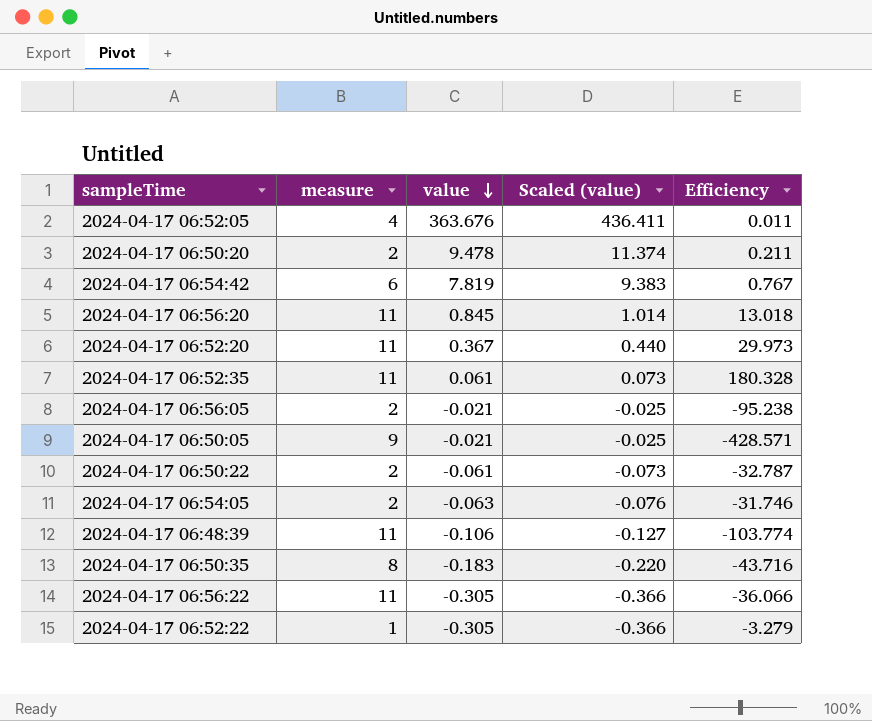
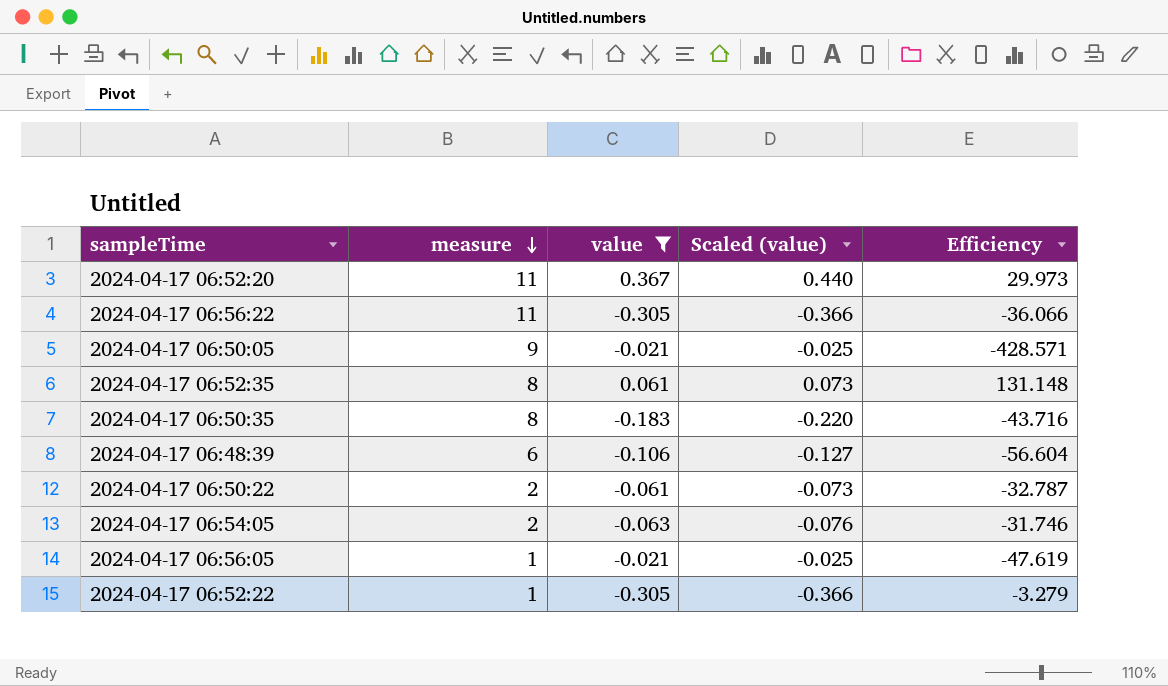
filter: none -> value <= 0.367
row order: value descending -> measure descending
2024-04-17 06:52:35 | measure: 11 -> 8
2024-04-17 06:52:35 | Efficiency: 180.328 -> 131.148
2024-04-17 06:48:39 | measure: 11 -> 6
2024-04-17 06:48:39 | Efficiency: -103.774 -> -56.604
2024-04-17 06:56:05 | measure: 2 -> 1
2024-04-17 06:56:05 | Efficiency: -95.238 -> -47.619

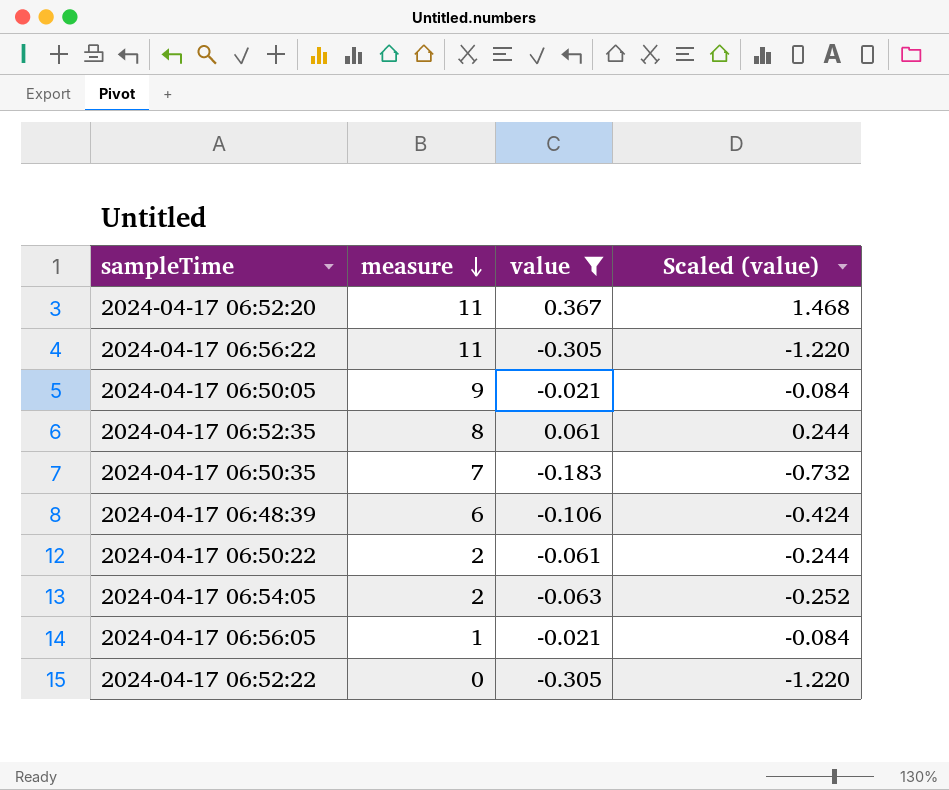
column Efficiency | formula: [measure] / [value] -> none
column Scaled (value) | formula: [value] * 1.2 -> [value] * 4
2024-04-17 06:50:35 | measure: 8 -> 7
2024-04-17 06:52:22 | measure: 1 -> 0

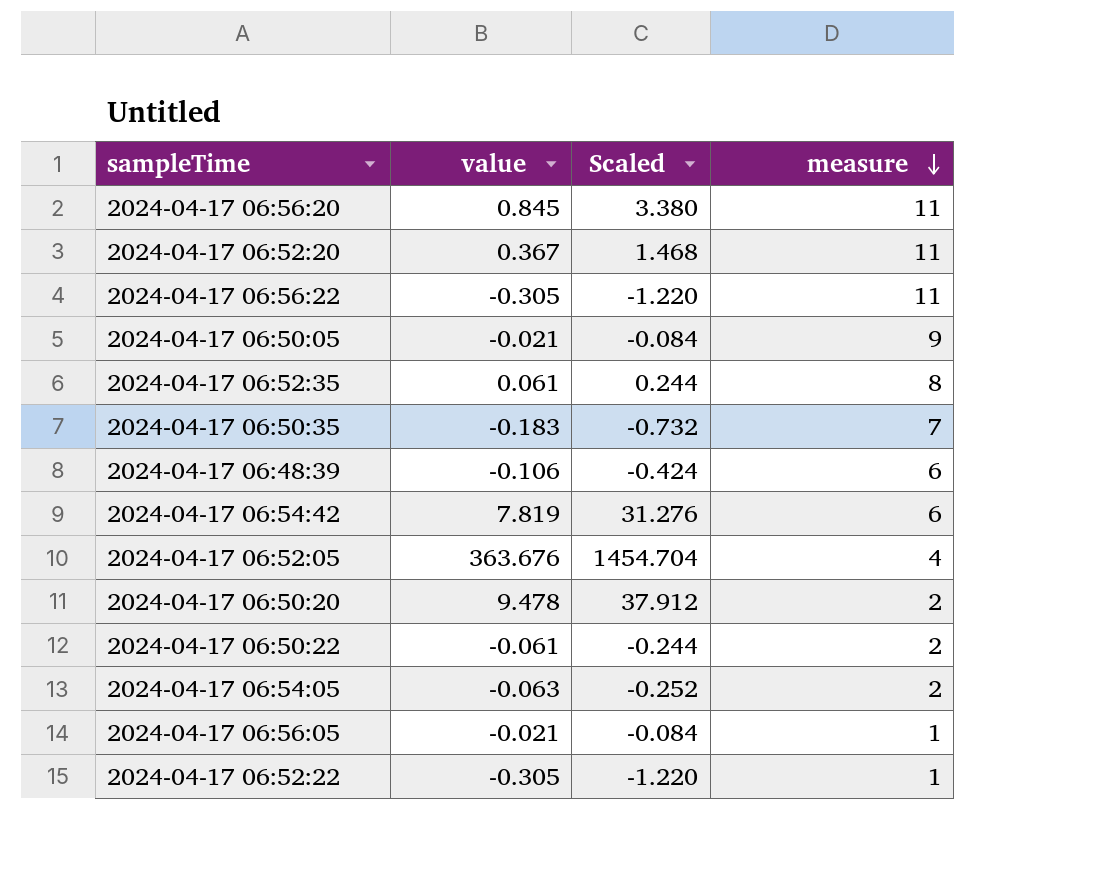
filter: value <= 0.367 -> none
column name: Scaled (value) -> Scaled
column measure | position: 2 -> 4
2024-04-17 06:52:22 | measure: 0 -> 1

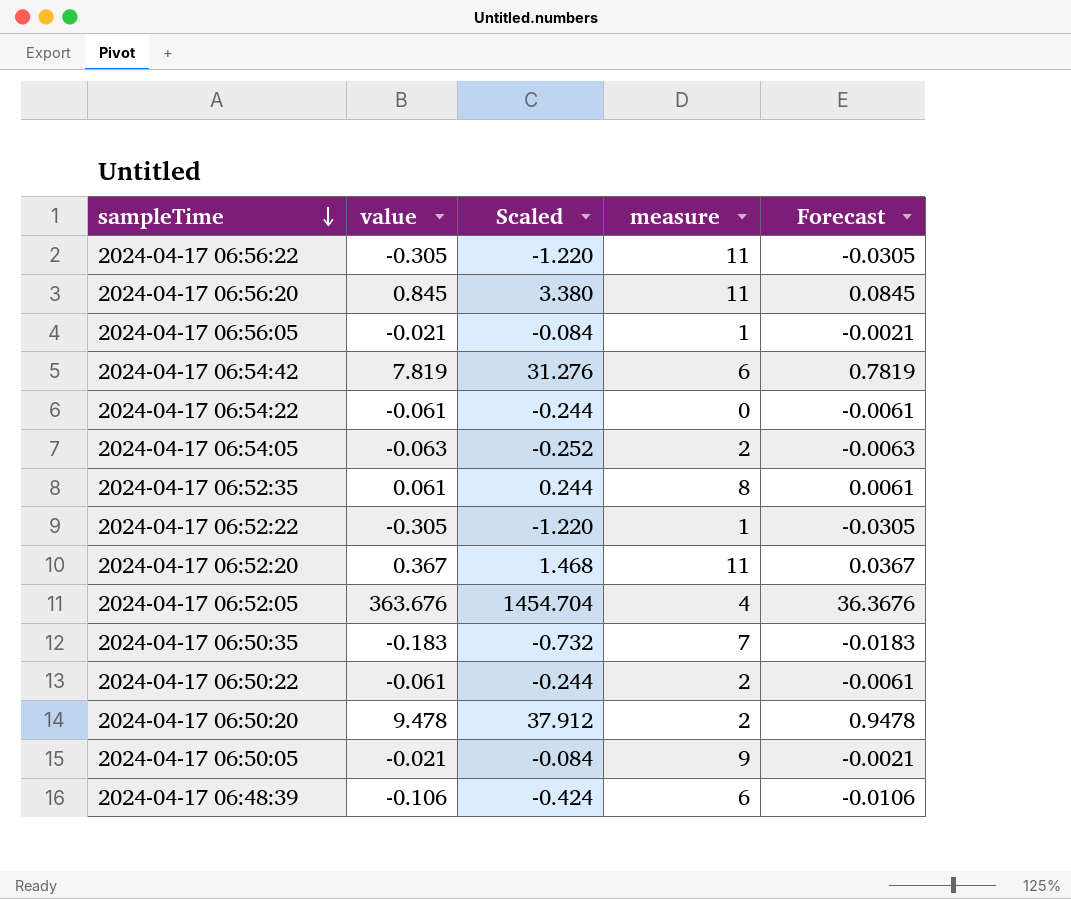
row order: measure descending -> sampleTime descending
column Forecast | formula: none -> [value] * 0.1
row 2024-04-17 06:54:22: none -> -0.061 | -0.244 | 0 | -0.0061

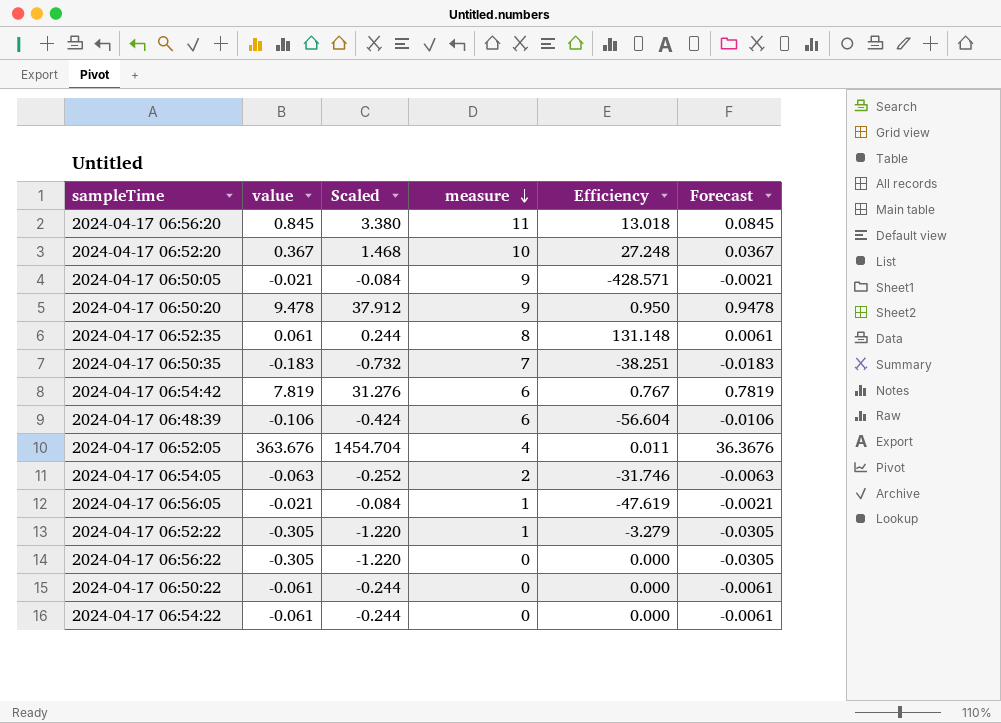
row order: sampleTime descending -> measure descending
column Efficiency | formula: none -> [measure] / [value]
2024-04-17 06:52:20 | measure: 11 -> 10
2024-04-17 06:50:20 | measure: 2 -> 9
2024-04-17 06:56:22 | measure: 11 -> 0
2024-04-17 06:50:22 | measure: 2 -> 0

